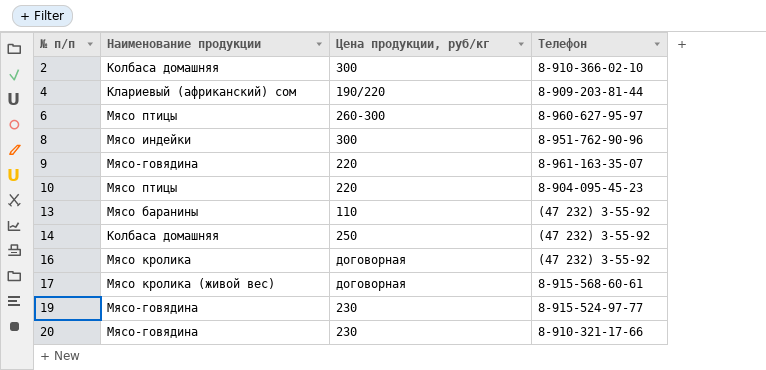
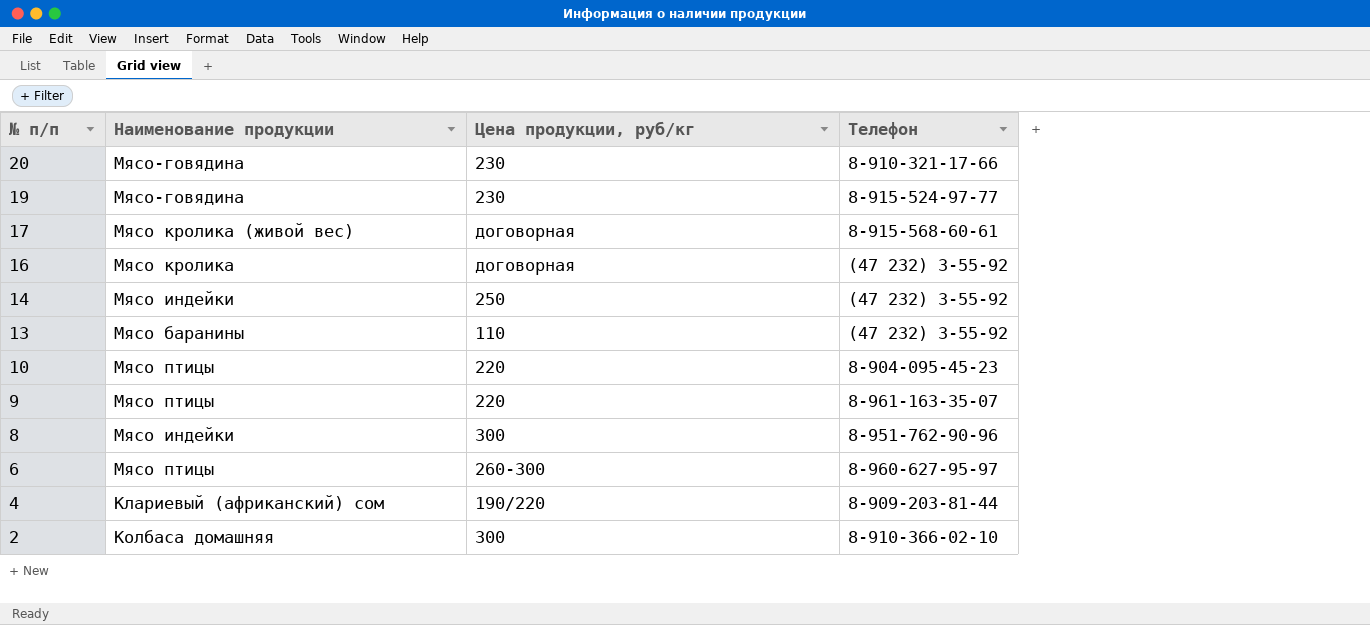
row order: № п/п ascending -> № п/п descending
14 | Наименование продукции: Колбаса домашняя -> Мясо индейки
9 | Наименование продукции: Мясо-говядина -> Мясо птицы

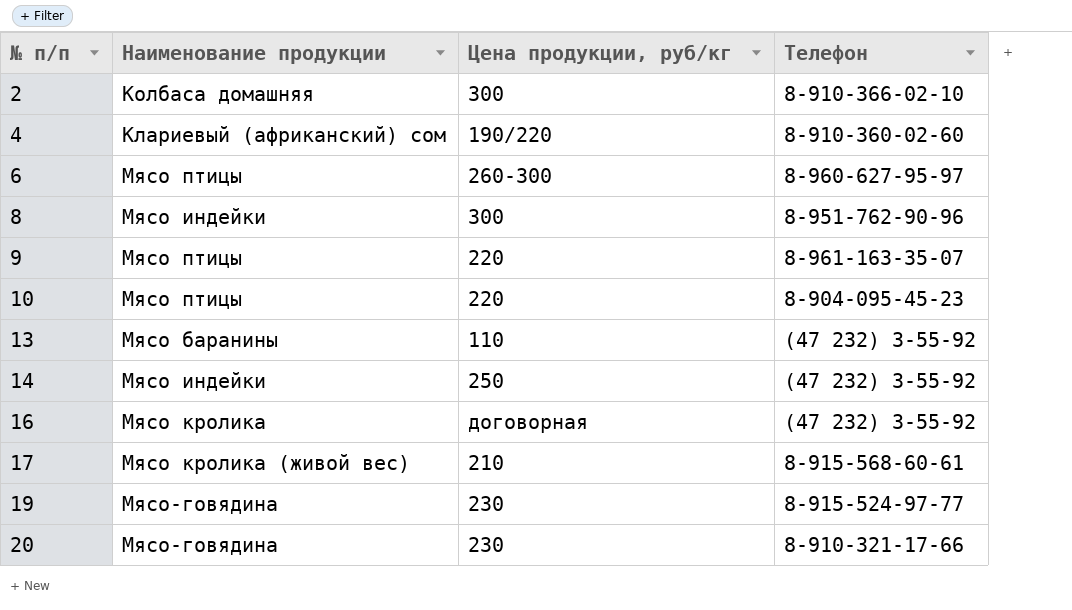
row order: № п/п descending -> № п/п ascending
4 | Телефон: 8-909-203-81-44 -> 8-910-360-02-60
17 | Цена продукции, руб/кг: договорная -> 210

